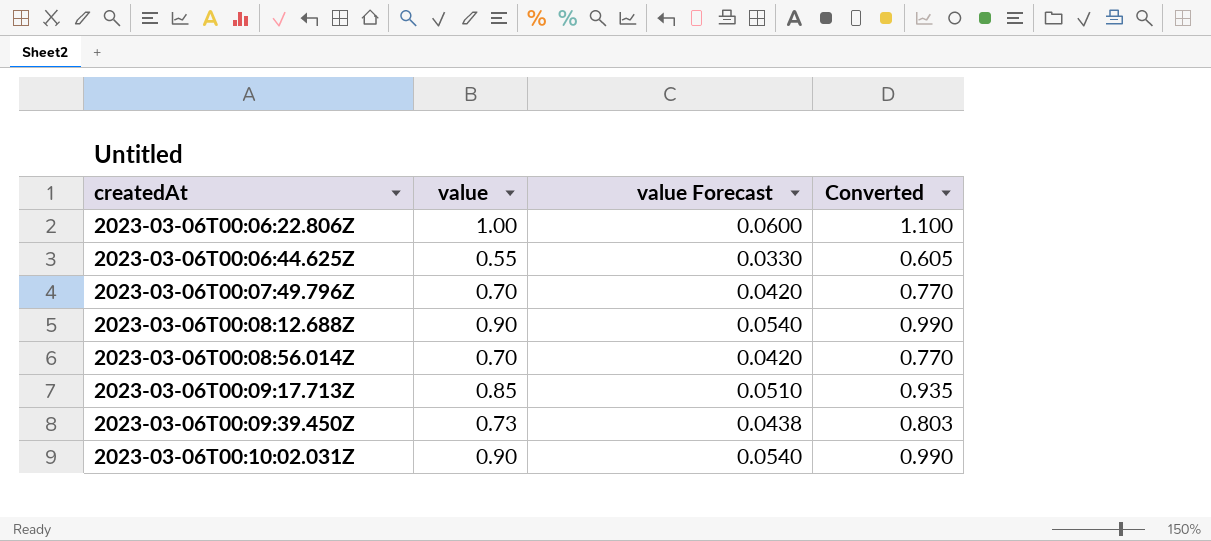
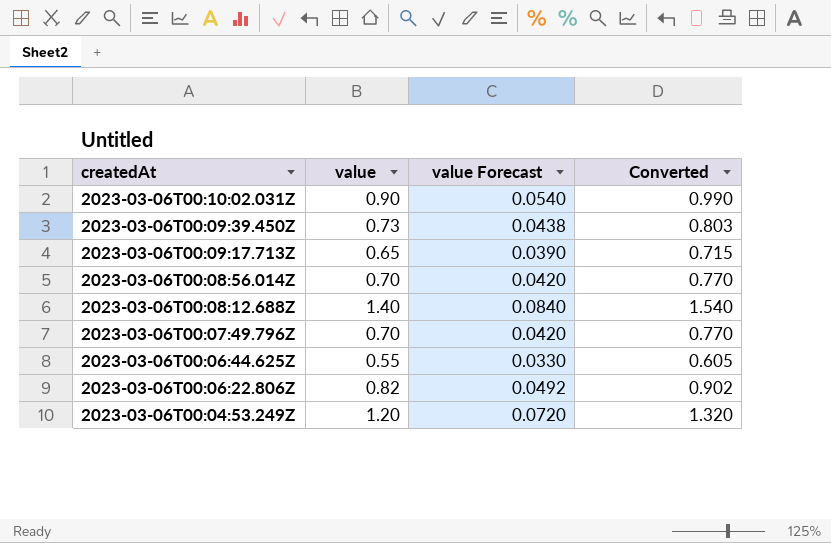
row order: createdAt ascending -> createdAt descending
2023-03-06T00:09:17.713Z | value: 0.85 -> 0.65
2023-03-06T00:09:17.713Z | value Forecast: 0.0510 -> 0.0390
2023-03-06T00:09:17.713Z | Converted: 0.935 -> 0.715
2023-03-06T00:08:12.688Z | value: 0.90 -> 1.40
2023-03-06T00:08:12.688Z | value Forecast: 0.0540 -> 0.0840
2023-03-06T00:08:12.688Z | Converted: 0.990 -> 1.540
2023-03-06T00:06:22.806Z | value: 1.00 -> 0.82
2023-03-06T00:06:22.806Z | value Forecast: 0.0600 -> 0.0492
2023-03-06T00:06:22.806Z | Converted: 1.100 -> 0.902
row 2023-03-06T00:04:53.249Z: none -> 1.20 | 0.0720 | 1.320

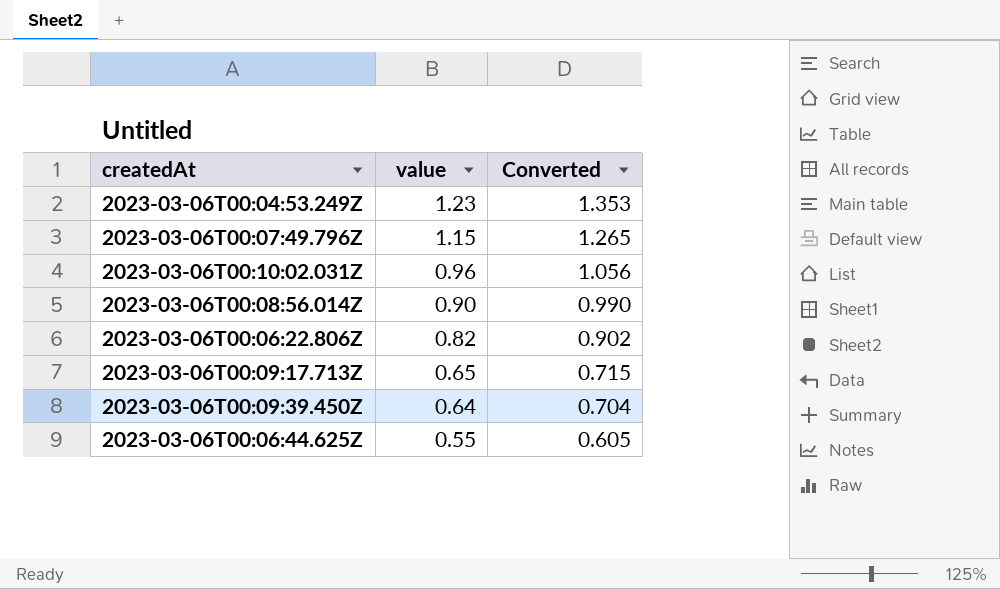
row order: createdAt descending -> value descending
column value Forecast | formula: [value] * 0.06 -> none
row 2023-03-06T00:08:12.688Z: 1.40 | 0.0840 | 1.540 -> none
2023-03-06T00:04:53.249Z | value: 1.20 -> 1.23
2023-03-06T00:04:53.249Z | Converted: 1.320 -> 1.353
2023-03-06T00:07:49.796Z | value: 0.70 -> 1.15
2023-03-06T00:07:49.796Z | Converted: 0.770 -> 1.265
2023-03-06T00:10:02.031Z | value: 0.90 -> 0.96
2023-03-06T00:10:02.031Z | Converted: 0.990 -> 1.056
2023-03-06T00:08:56.014Z | value: 0.70 -> 0.90
2023-03-06T00:08:56.014Z | Converted: 0.770 -> 0.990
2023-03-06T00:09:39.450Z | value: 0.73 -> 0.64
2023-03-06T00:09:39.450Z | Converted: 0.803 -> 0.704

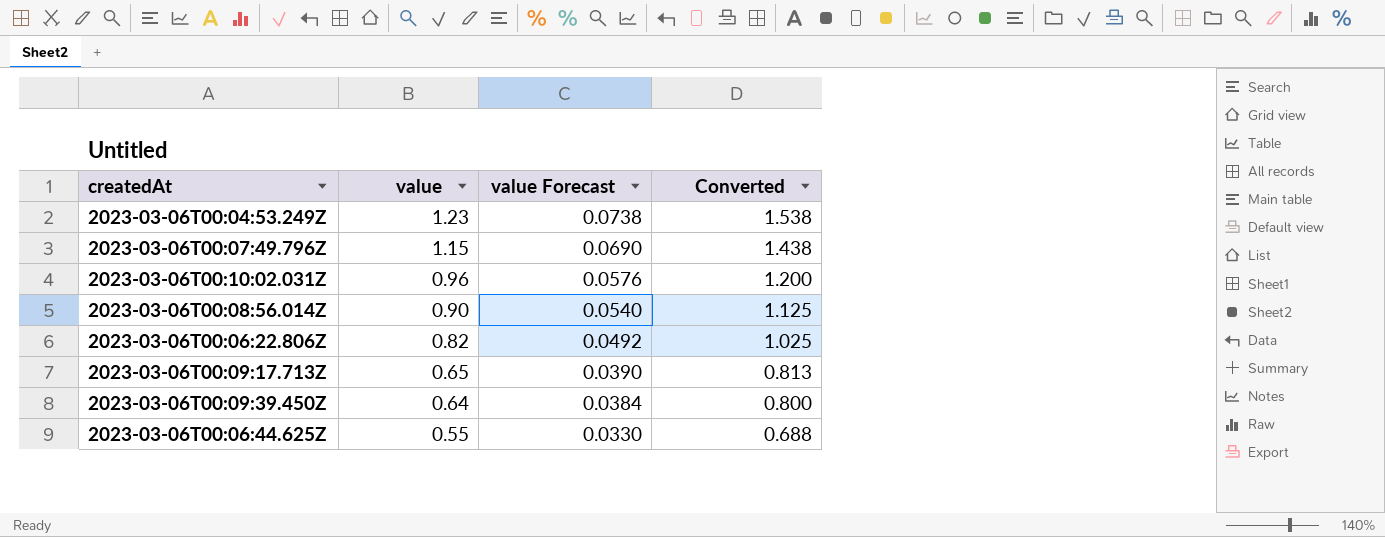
column value Forecast | formula: none -> [value] * 0.06
column Converted | formula: [value] * 1.1 -> [value] * 1.25

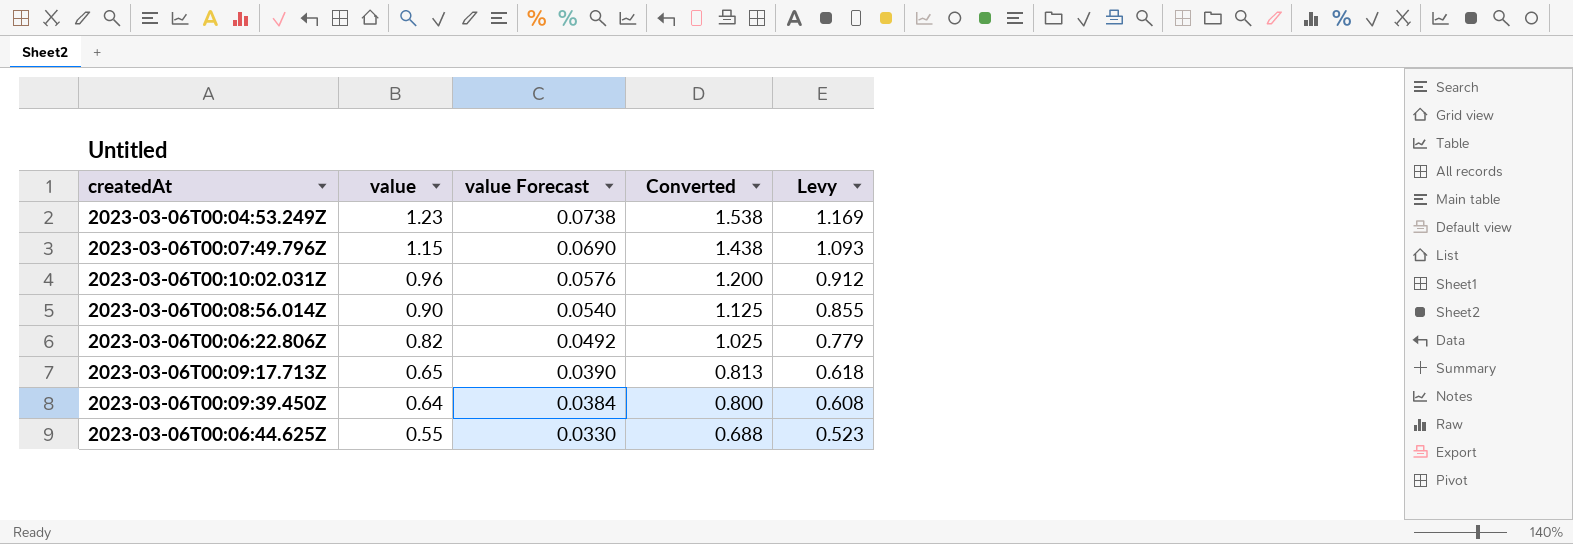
column Levy | formula: none -> [value] * 0.95

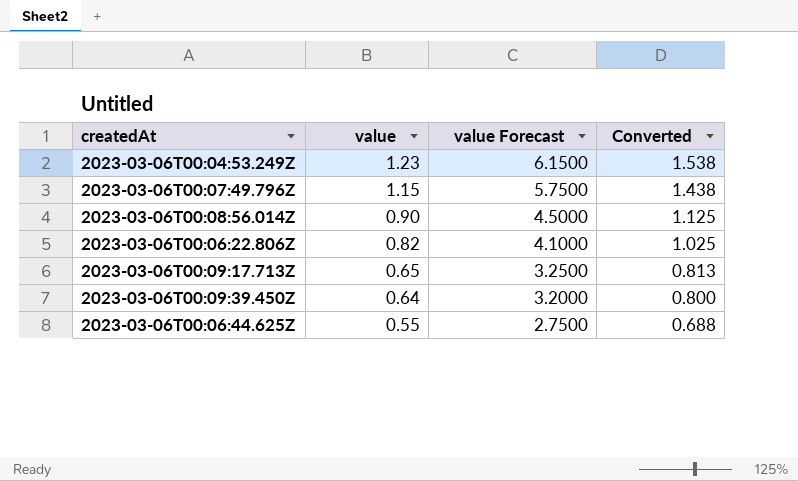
column Levy | formula: [value] * 0.95 -> none
column value Forecast | formula: [value] * 0.06 -> [value] * 5
row 2023-03-06T00:10:02.031Z: 0.96 | 0.0576 | 1.200 | 0.912 -> none

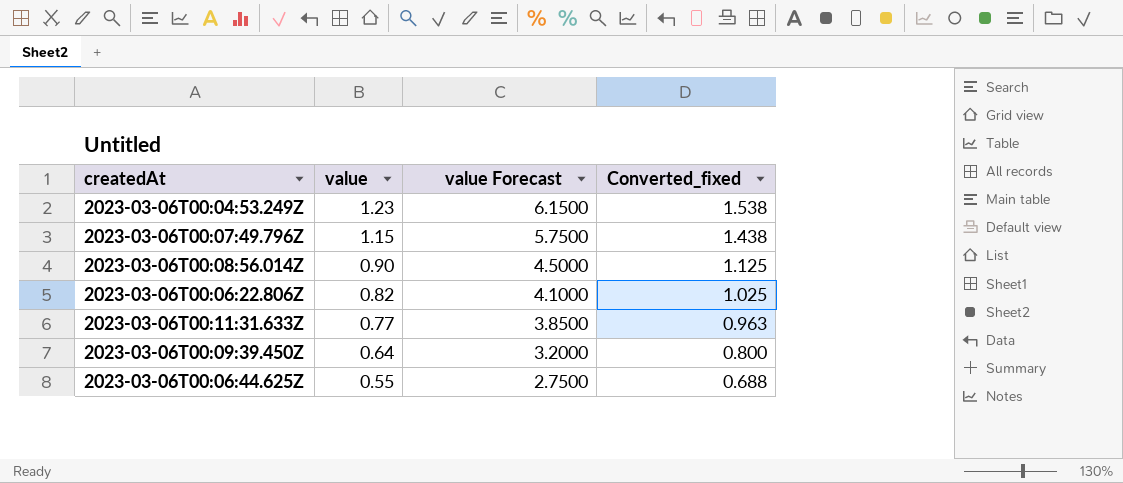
column name: Converted -> Converted_fixed
row 2023-03-06T00:09:17.713Z: 0.65 | 3.2500 | 0.813 -> none
row 2023-03-06T00:11:31.633Z: none -> 0.77 | 3.8500 | 0.963

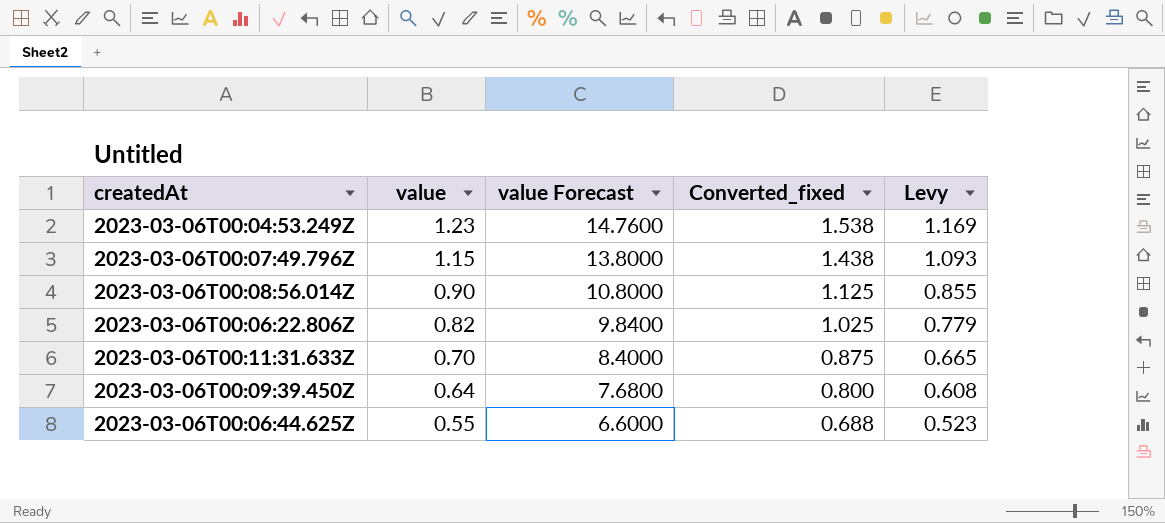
column value Forecast | formula: [value] * 5 -> [value] * 12
column Levy | formula: none -> [value] * 0.95
2023-03-06T00:11:31.633Z | value: 0.77 -> 0.70
2023-03-06T00:11:31.633Z | Converted_fixed: 0.963 -> 0.875

